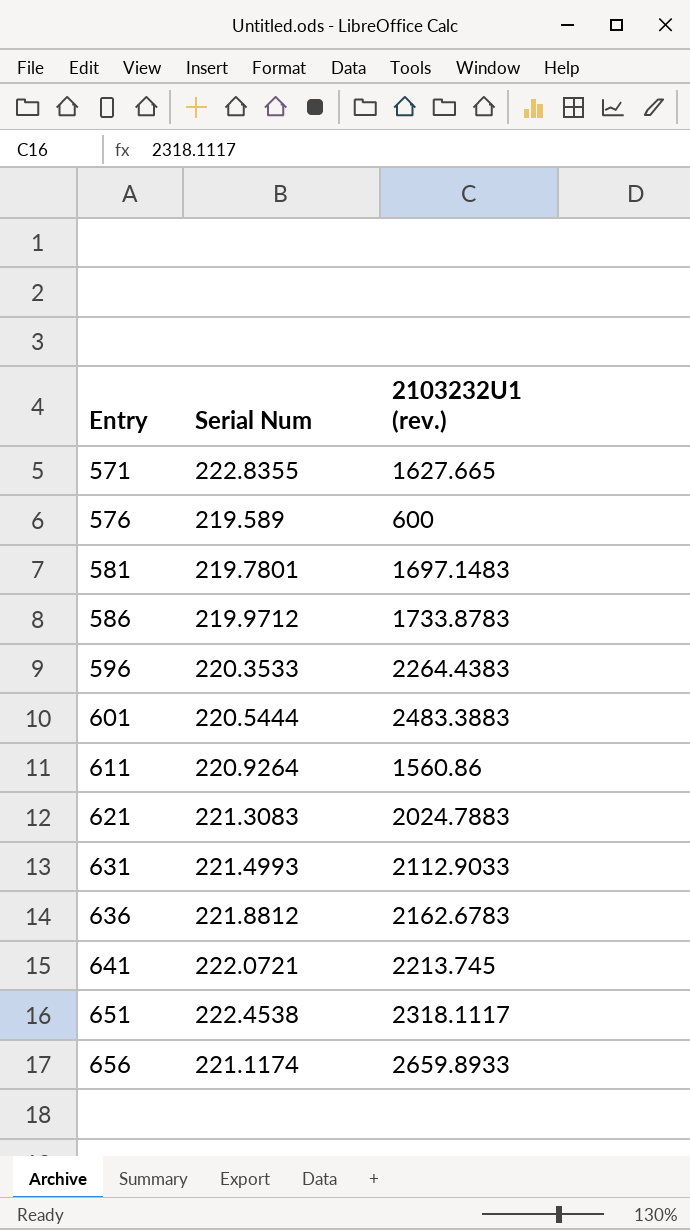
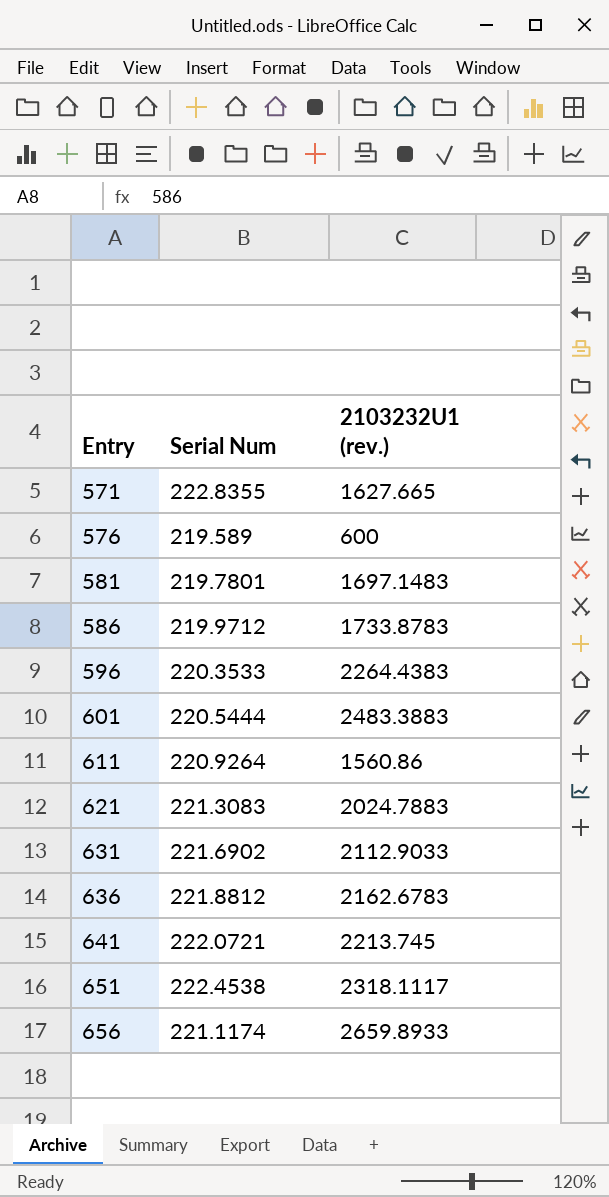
631 | Serial Num: 221.4993 -> 221.6902

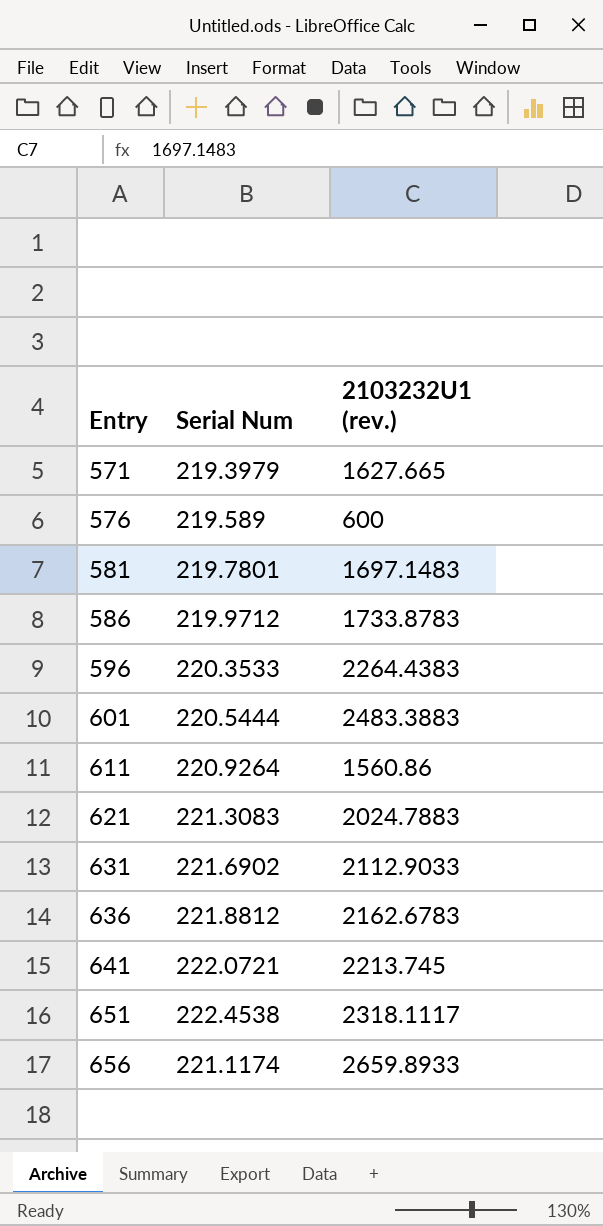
571 | Serial Num: 222.8355 -> 219.3979

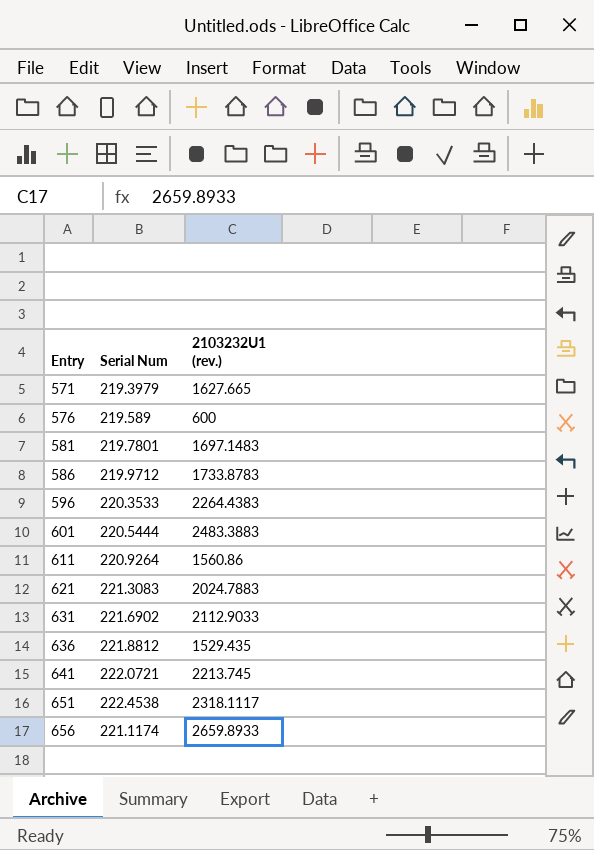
636 | 2103232U1 (rev.): 2162.6783 -> 1529.435

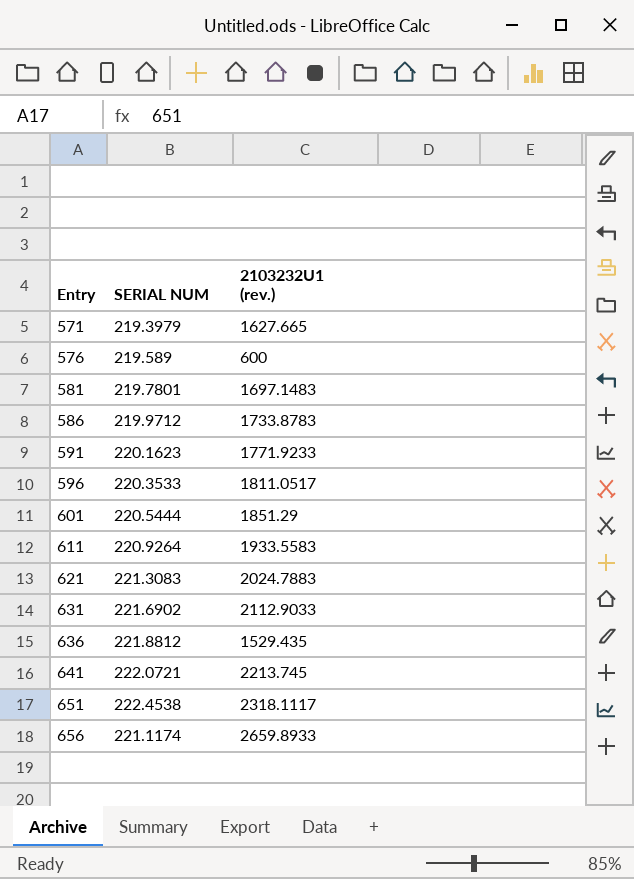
column name: Serial Num -> SERIAL NUM
row 591: none -> 220.1623 | 1771.9233
596 | 2103232U1 (rev.): 2264.4383 -> 1811.0517
601 | 2103232U1 (rev.): 2483.3883 -> 1851.29
611 | 2103232U1 (rev.): 1560.86 -> 1933.5583

